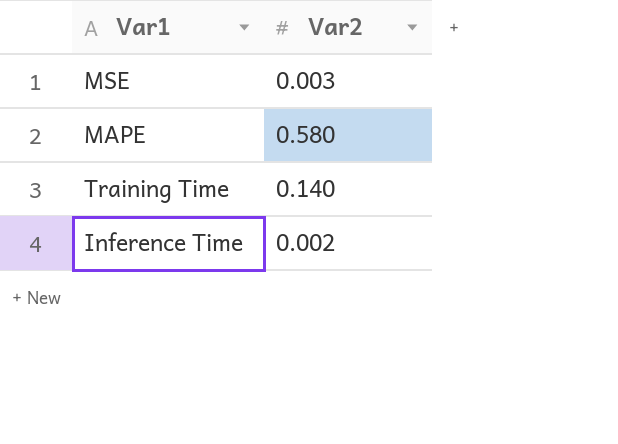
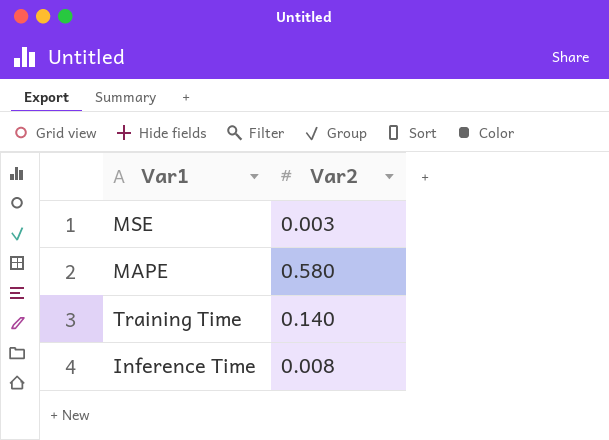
Inference Time | Var2: 0.002 -> 0.008

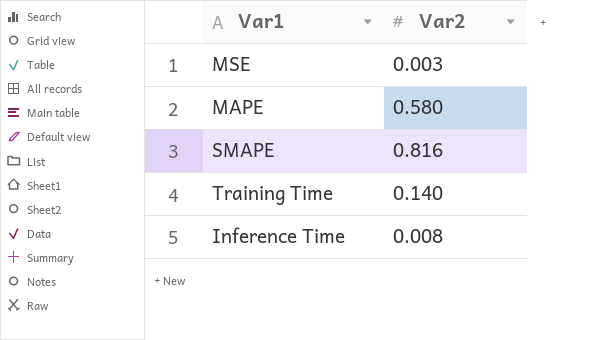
row SMAPE: none -> 0.816

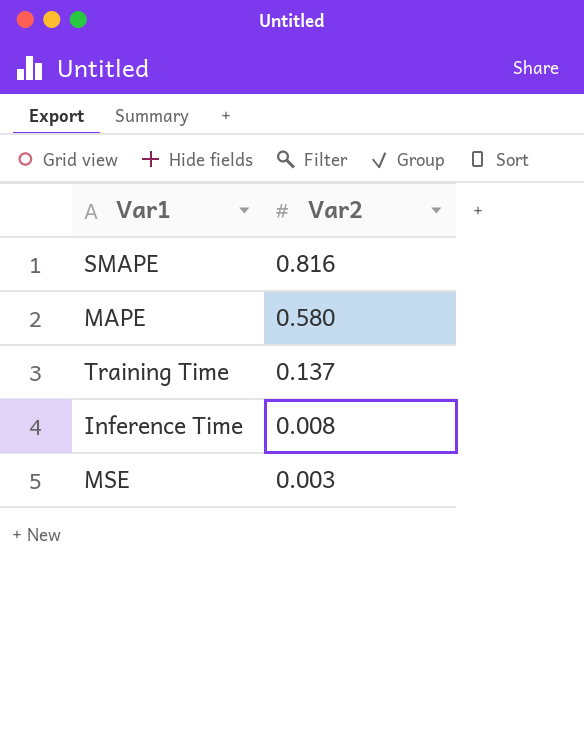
row order: none -> Var2 descending
Training Time | Var2: 0.140 -> 0.137

